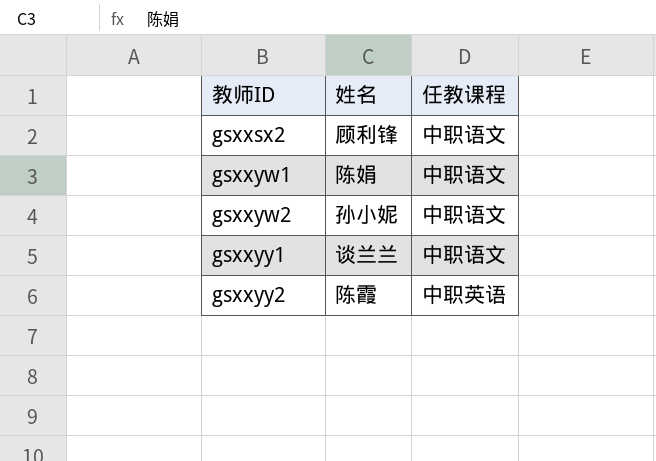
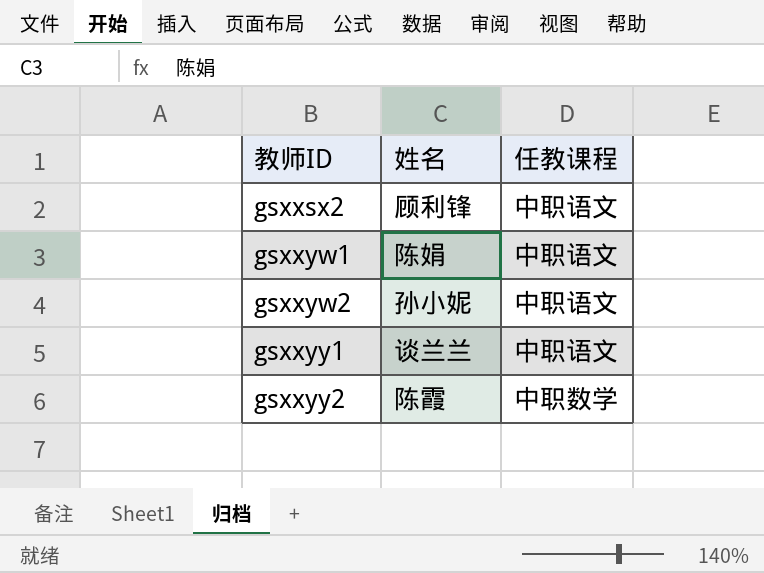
gsxxyy2 | 任教课程: 中职英语 -> 中职数学

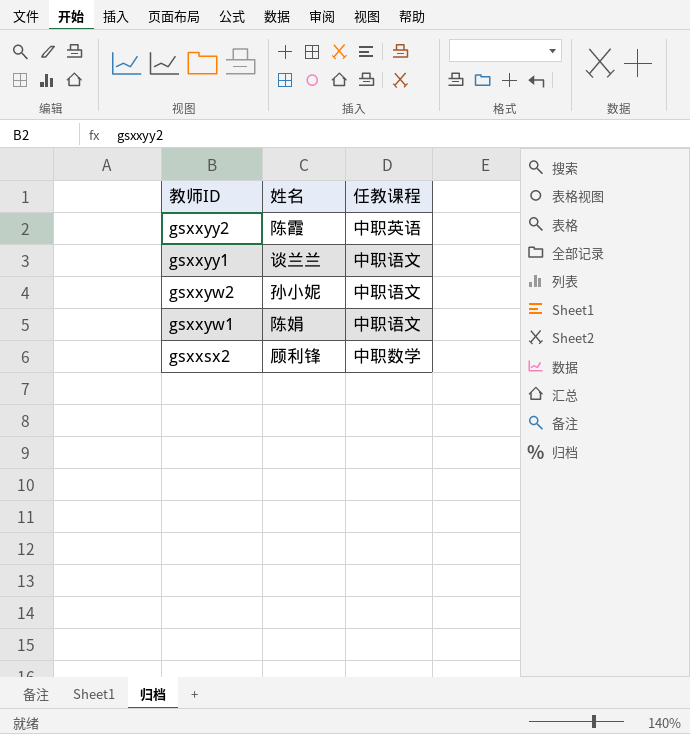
row order: 教师ID ascending -> 教师ID descending
gsxxyy2 | 任教课程: 中职数学 -> 中职英语
gsxxsx2 | 任教课程: 中职语文 -> 中职数学

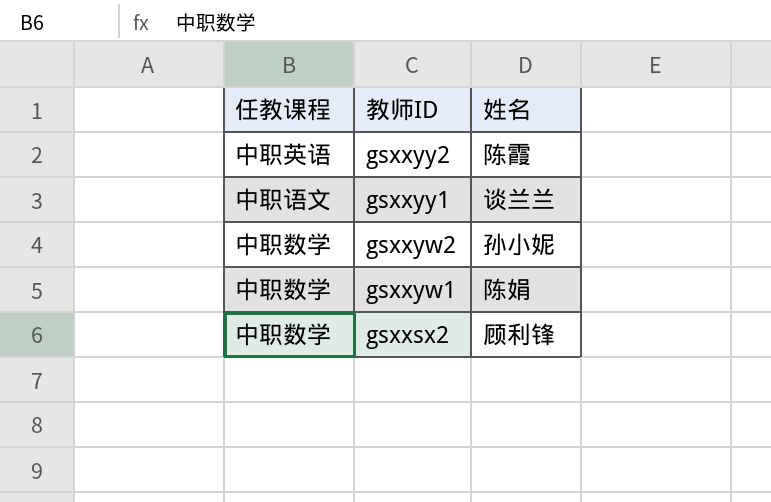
column 任教课程 | position: 3 -> 1
gsxxyw2 | 任教课程: 中职语文 -> 中职数学
gsxxyw1 | 任教课程: 中职语文 -> 中职数学

